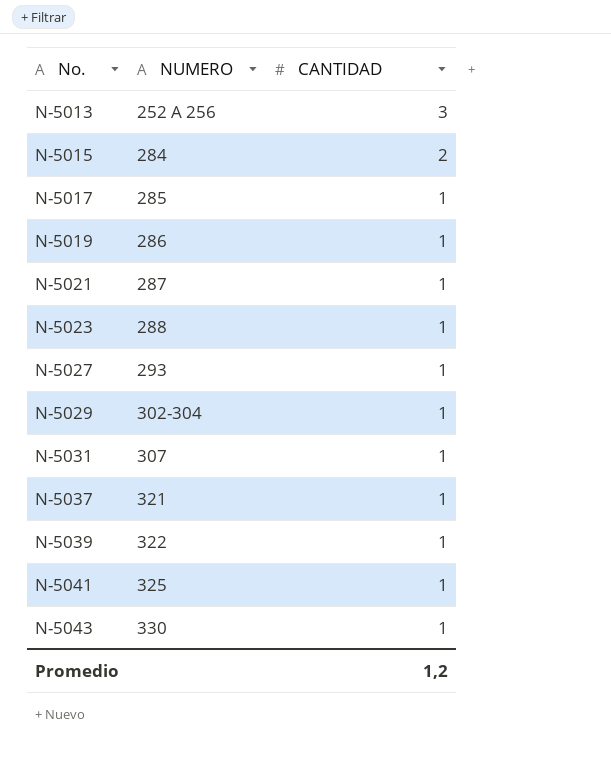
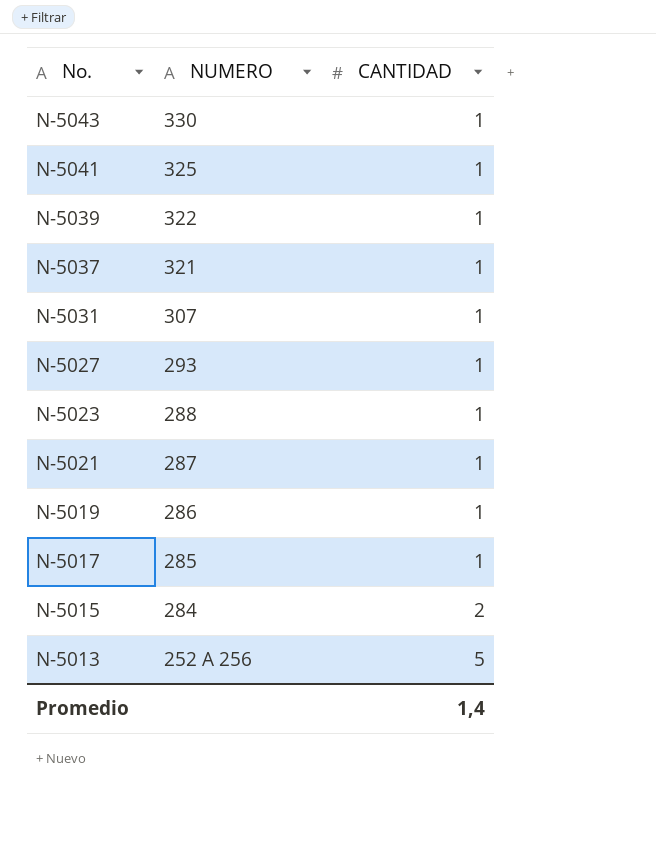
row order: No. ascending -> No. descending
row N-5029: 302-304 | 1 -> none
N-5013 | CANTIDAD: 3 -> 5
Promedio | CANTIDAD: 1,2 -> 1,4

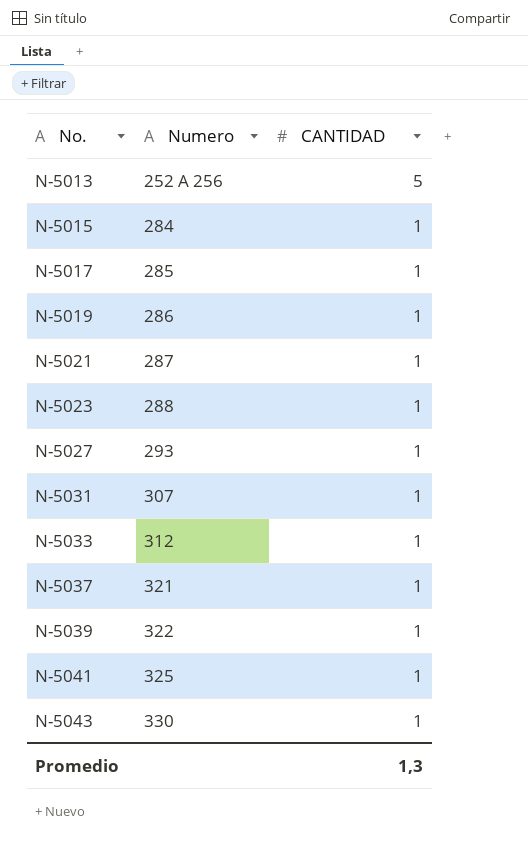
row order: No. descending -> No. ascending
column name: NUMERO -> Numero
N-5015 | CANTIDAD: 2 -> 1
row N-5033: none -> 312 | 1
Promedio | CANTIDAD: 1,4 -> 1,3

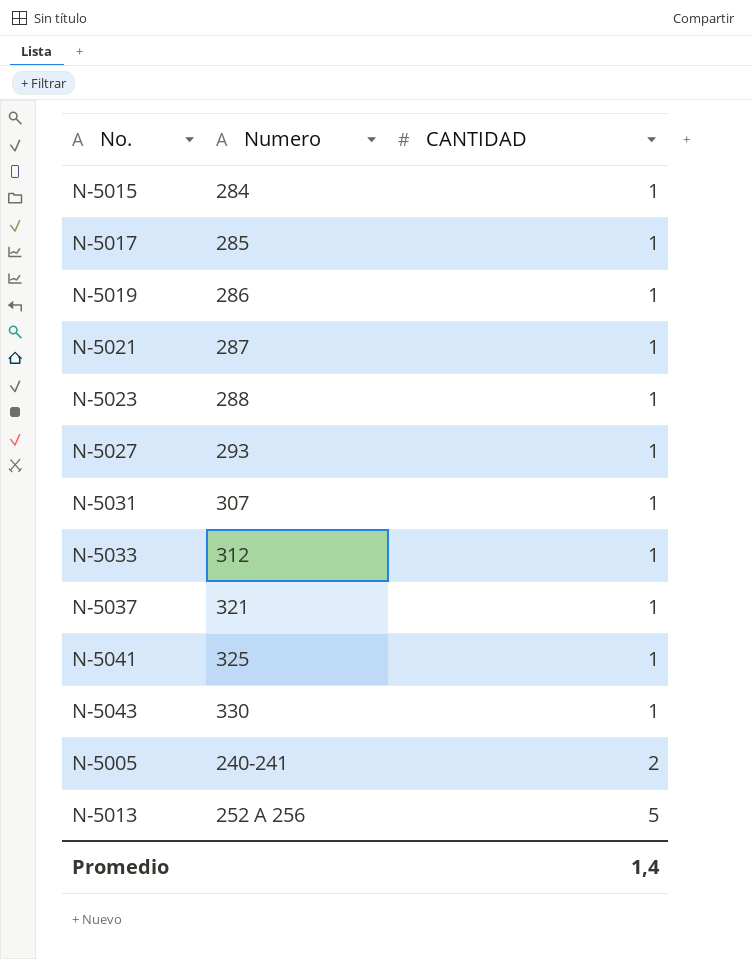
row order: No. ascending -> CANTIDAD ascending
row N-5039: 322 | 1 -> none
row N-5005: none -> 240-241 | 2
Promedio | CANTIDAD: 1,3 -> 1,4

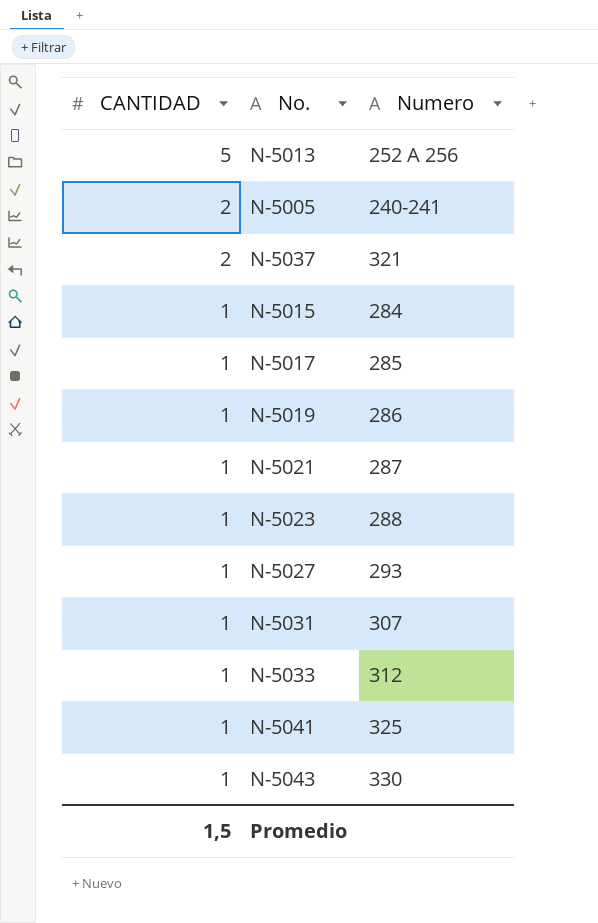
row order: CANTIDAD ascending -> CANTIDAD descending
column CANTIDAD | position: 3 -> 1
N-5037 | CANTIDAD: 1 -> 2
Promedio | CANTIDAD: 1,4 -> 1,5

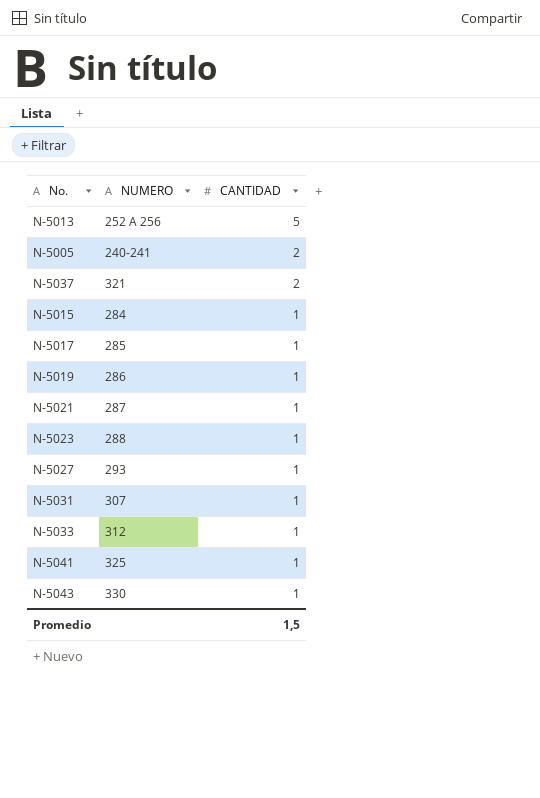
column name: Numero -> NUMERO
column CANTIDAD | position: 1 -> 3

